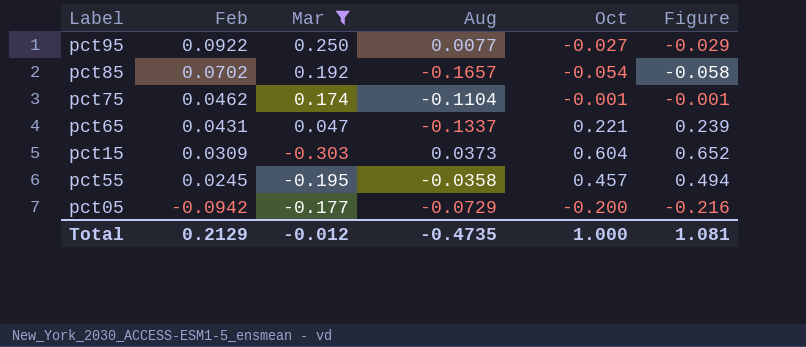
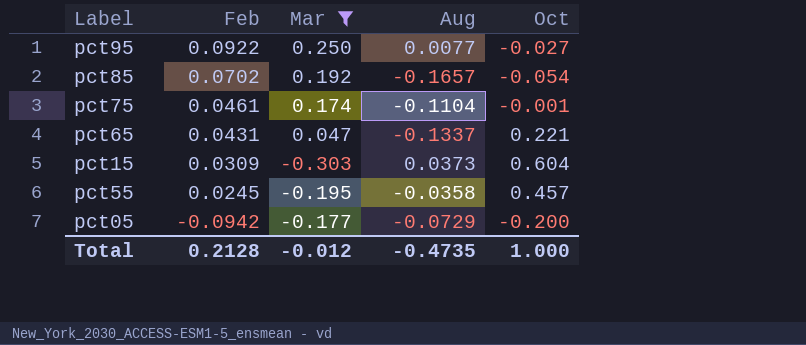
column Figure | formula: [Oct] * 1.08 -> none
pct75 | Feb: 0.0462 -> 0.0461
Total | Feb: 0.2129 -> 0.2128

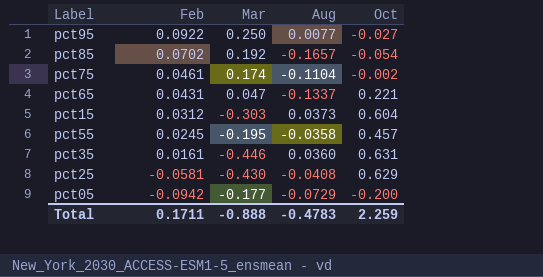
filter: Mar >= -0.303 -> none
pct75 | Oct: -0.001 -> -0.002
pct15 | Feb: 0.0309 -> 0.0312
Total | Feb: 0.2128 -> 0.1711
Total | Mar: -0.012 -> -0.888
Total | Aug: -0.4735 -> -0.4783
Total | Oct: 1.000 -> 2.259

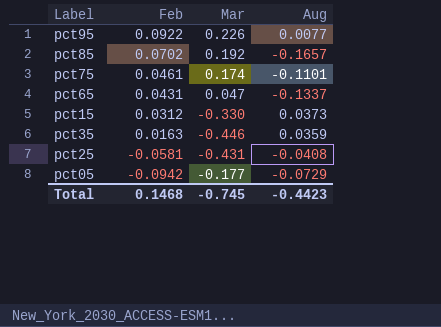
column Oct | position: 5 -> none
row pct55: 0.0245 | -0.195 | -0.0358 | 0.457 -> none
pct95 | Mar: 0.250 -> 0.226
pct75 | Aug: -0.1104 -> -0.1101
pct15 | Mar: -0.303 -> -0.330
pct35 | Feb: 0.0161 -> 0.0163
pct35 | Aug: 0.0360 -> 0.0359
pct25 | Mar: -0.430 -> -0.431
Total | Feb: 0.1711 -> 0.1468
Total | Mar: -0.888 -> -0.745
Total | Aug: -0.4783 -> -0.4423

